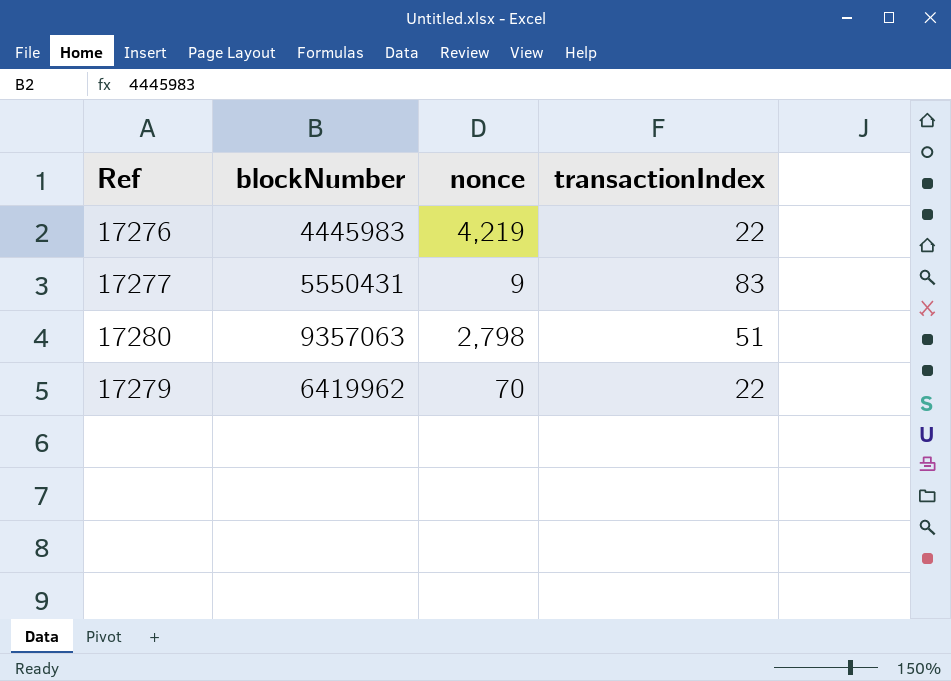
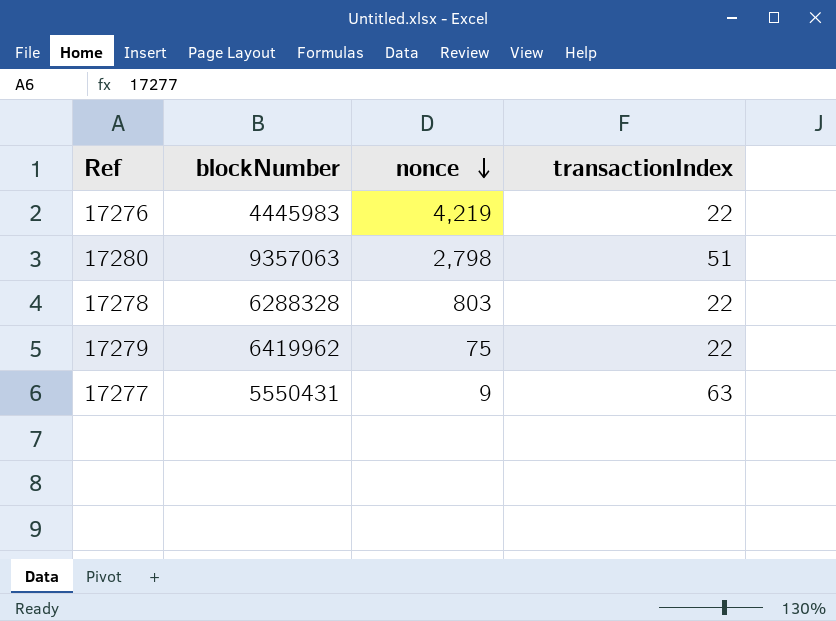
row order: none -> nonce descending
row 17278: none -> 6288328 | 803 | 22
17279 | nonce: 70 -> 75
17277 | transactionIndex: 83 -> 63

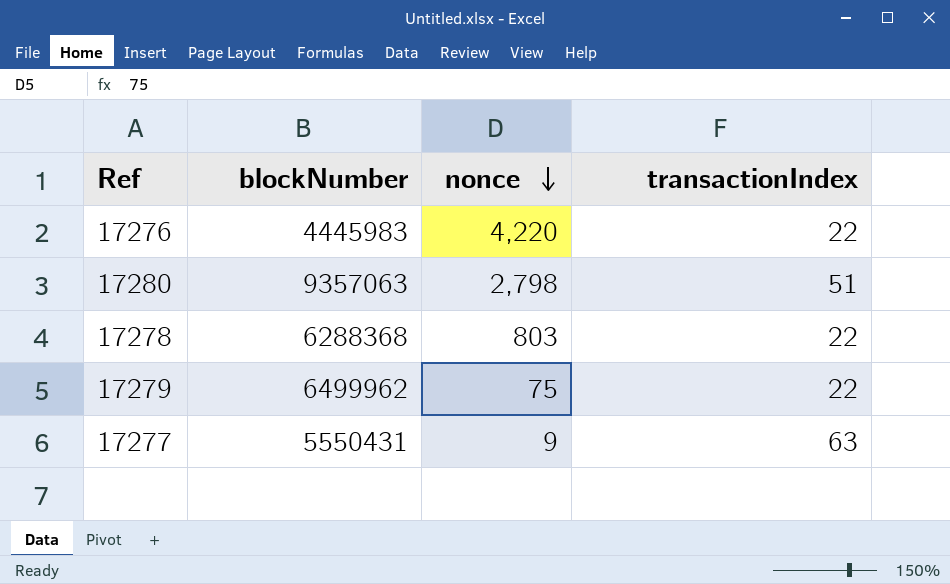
17276 | nonce: 4,219 -> 4,220
17278 | blockNumber: 6288328 -> 6288368
17279 | blockNumber: 6419962 -> 6499962

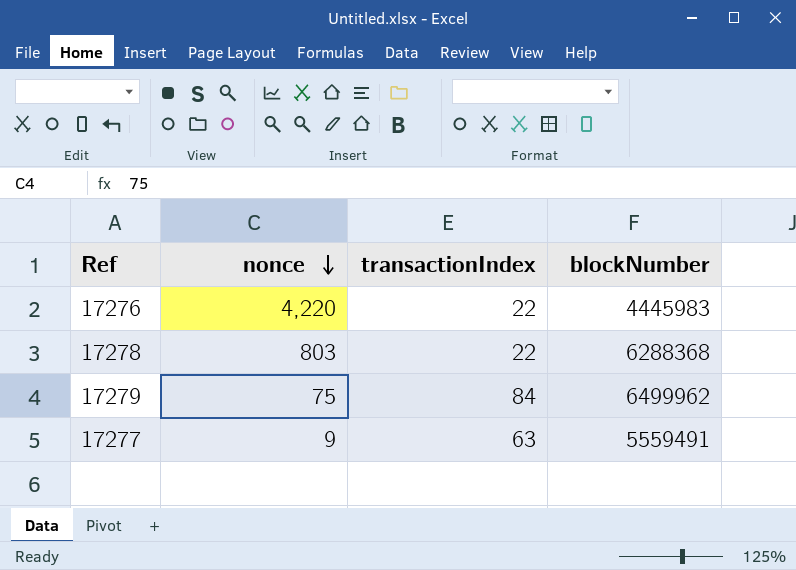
column blockNumber | position: 2 -> 4
row 17280: 9357063 | 2,798 | 51 -> none
17279 | transactionIndex: 22 -> 84
17277 | blockNumber: 5550431 -> 5559491

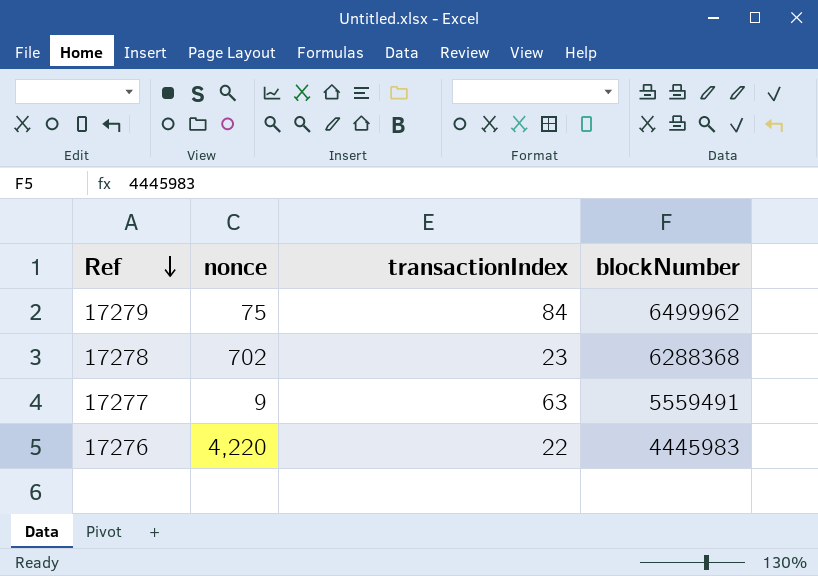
row order: nonce descending -> Ref descending
17278 | nonce: 803 -> 702
17278 | transactionIndex: 22 -> 23

